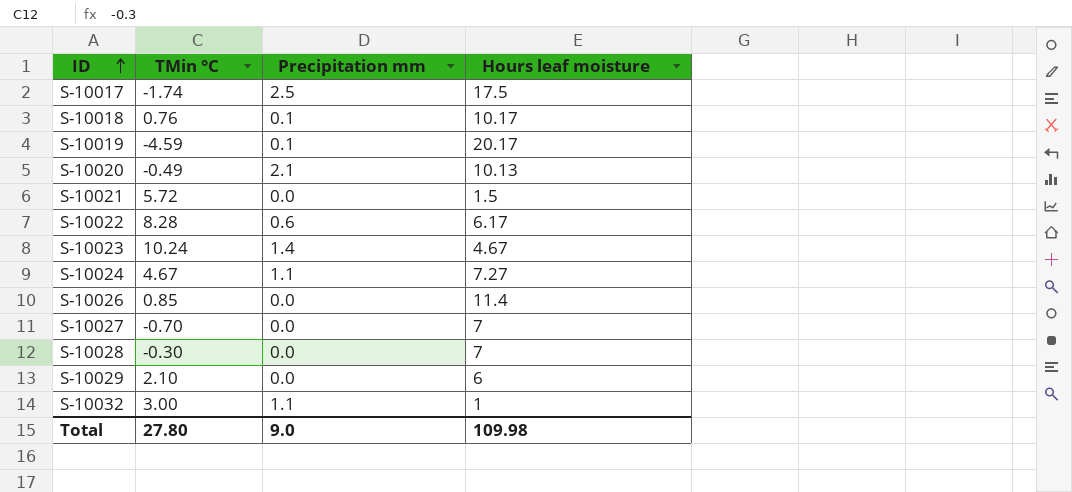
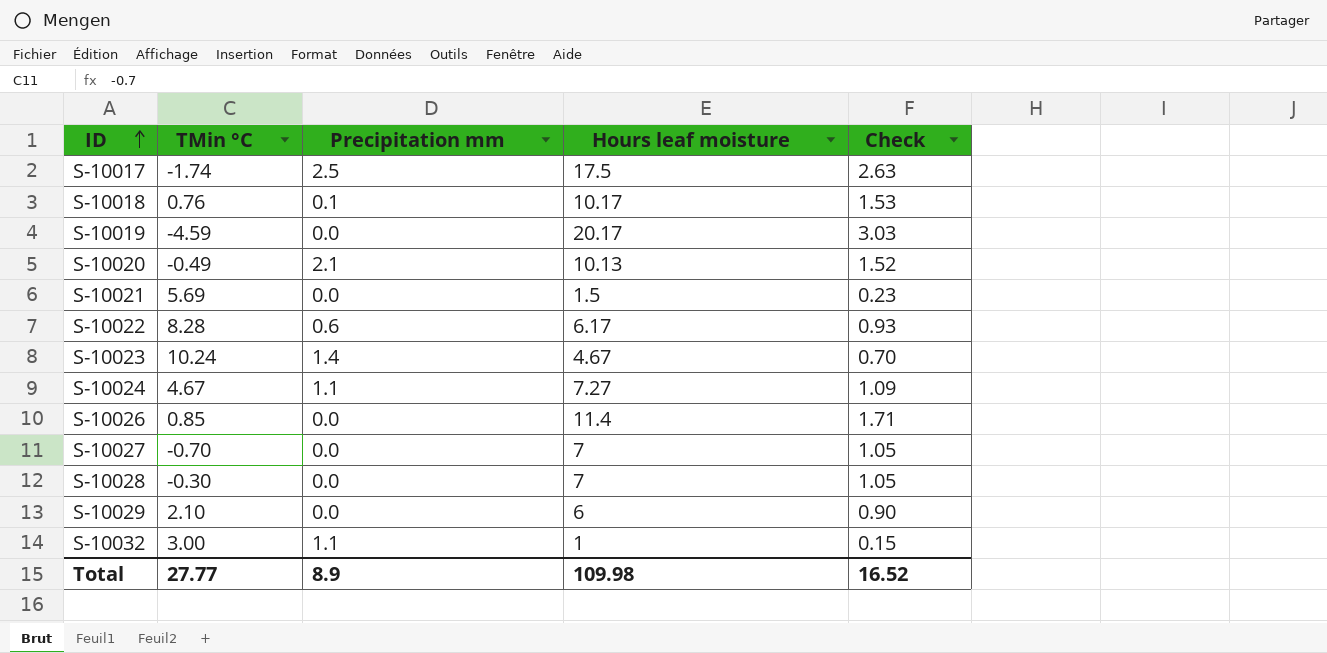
column Check | formula: none -> [Hours leaf moisture] * 0.15
S-10019 | Precipitation mm: 0.1 -> 0.0
S-10021 | TMin °C: 5.72 -> 5.69
Total | TMin °C: 27.80 -> 27.77
Total | Precipitation mm: 9.0 -> 8.9

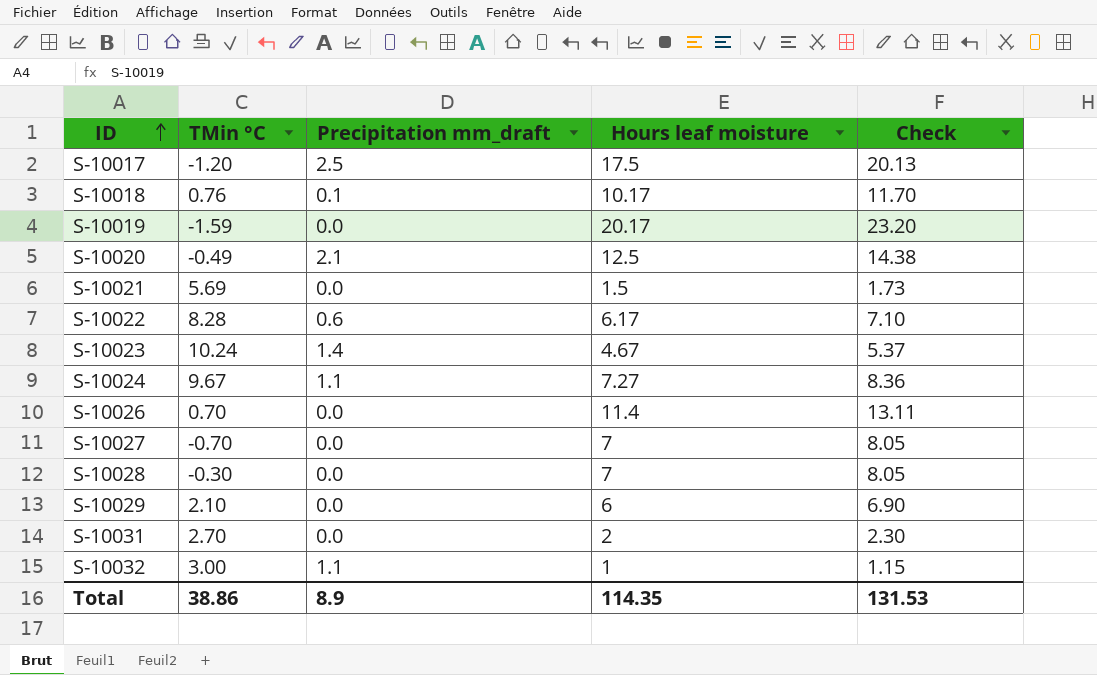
column name: Precipitation mm -> Precipitation mm_draft
column Check | formula: [Hours leaf moisture] * 0.15 -> [Hours leaf moisture] * 1.15
S-10017 | TMin °C: -1.74 -> -1.20
S-10019 | TMin °C: -4.59 -> -1.59
S-10020 | Hours leaf moisture: 10.13 -> 12.5
S-10024 | TMin °C: 4.67 -> 9.67
S-10026 | TMin °C: 0.85 -> 0.70
row S-10031: none -> 2.70 | 0.0 | 2 | 2.30
Total | TMin °C: 27.77 -> 38.86
Total | Hours leaf moisture: 109.98 -> 114.35
Total | Check: 16.52 -> 131.53

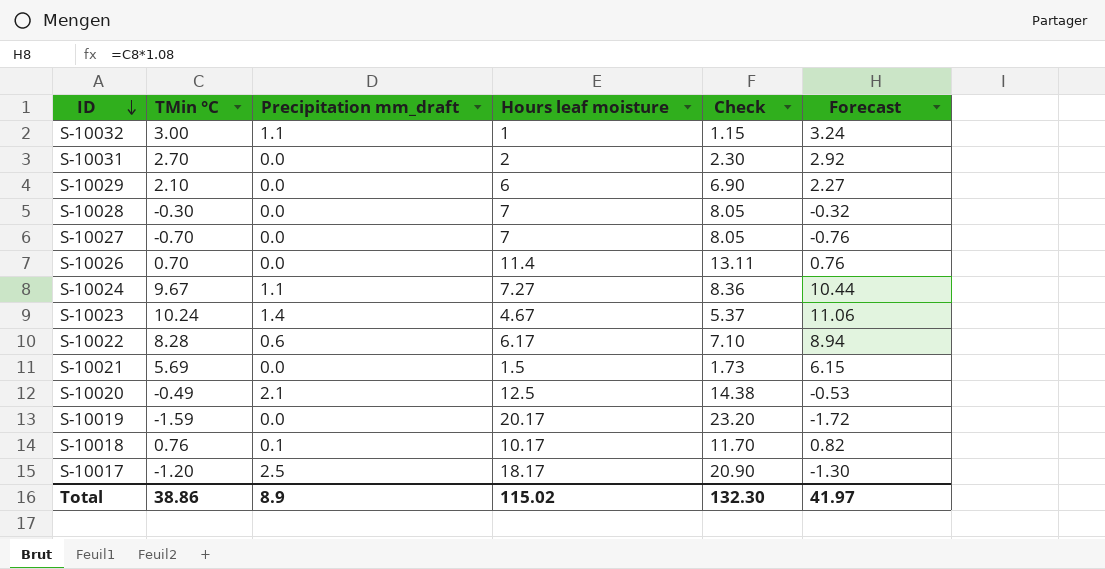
row order: ID ascending -> ID descending
column Forecast | formula: none -> [TMin °C] * 1.08
S-10017 | Hours leaf moisture: 17.5 -> 18.17
S-10017 | Check: 20.13 -> 20.90
Total | Hours leaf moisture: 114.35 -> 115.02
Total | Check: 131.53 -> 132.30

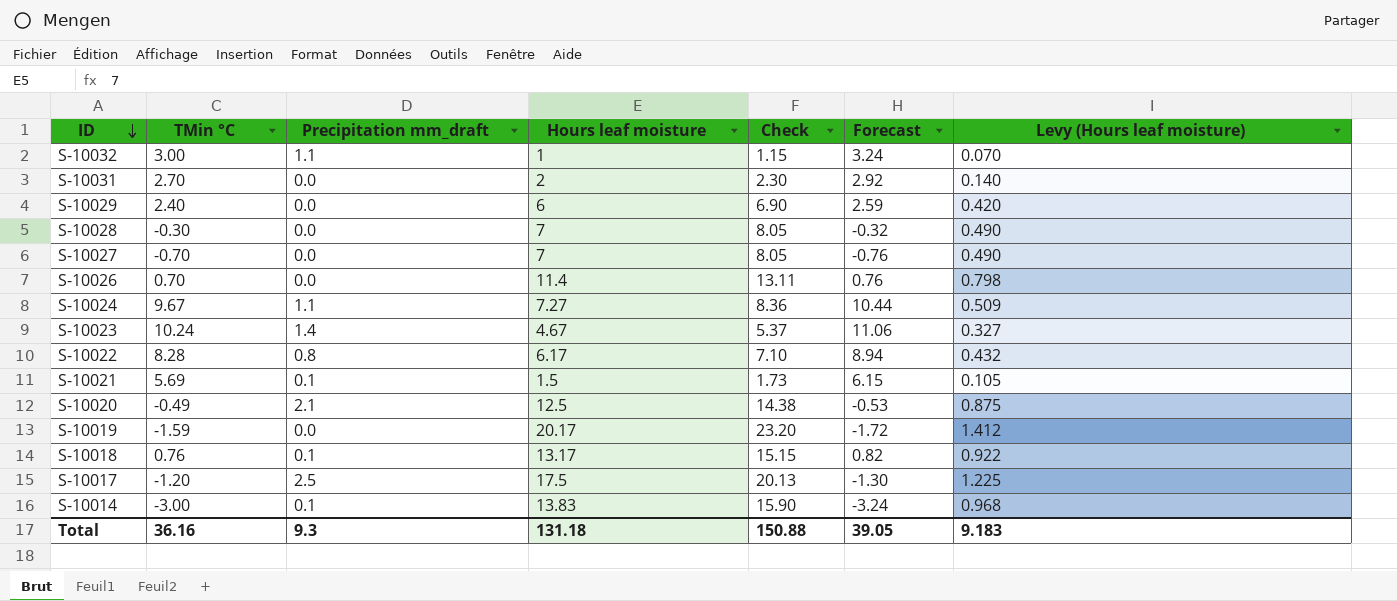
column Levy (Hours leaf moisture) | formula: none -> [Hours leaf moisture] * 0.07
S-10029 | TMin °C: 2.10 -> 2.40
S-10029 | Forecast: 2.27 -> 2.59
S-10022 | Precipitation mm_draft: 0.6 -> 0.8
S-10021 | Precipitation mm_draft: 0.0 -> 0.1
S-10018 | Hours leaf moisture: 10.17 -> 13.17
S-10018 | Check: 11.70 -> 15.15
S-10017 | Hours leaf moisture: 18.17 -> 17.5
S-10017 | Check: 20.90 -> 20.13
row S-10014: none -> -3.00 | 0.1 | 13.83 | 15.90 | -3.24 | 0.968
Total | TMin °C: 38.86 -> 36.16
Total | Precipitation mm_draft: 8.9 -> 9.3
Total | Hours leaf moisture: 115.02 -> 131.18
Total | Check: 132.30 -> 150.88
Total | Forecast: 41.97 -> 39.05

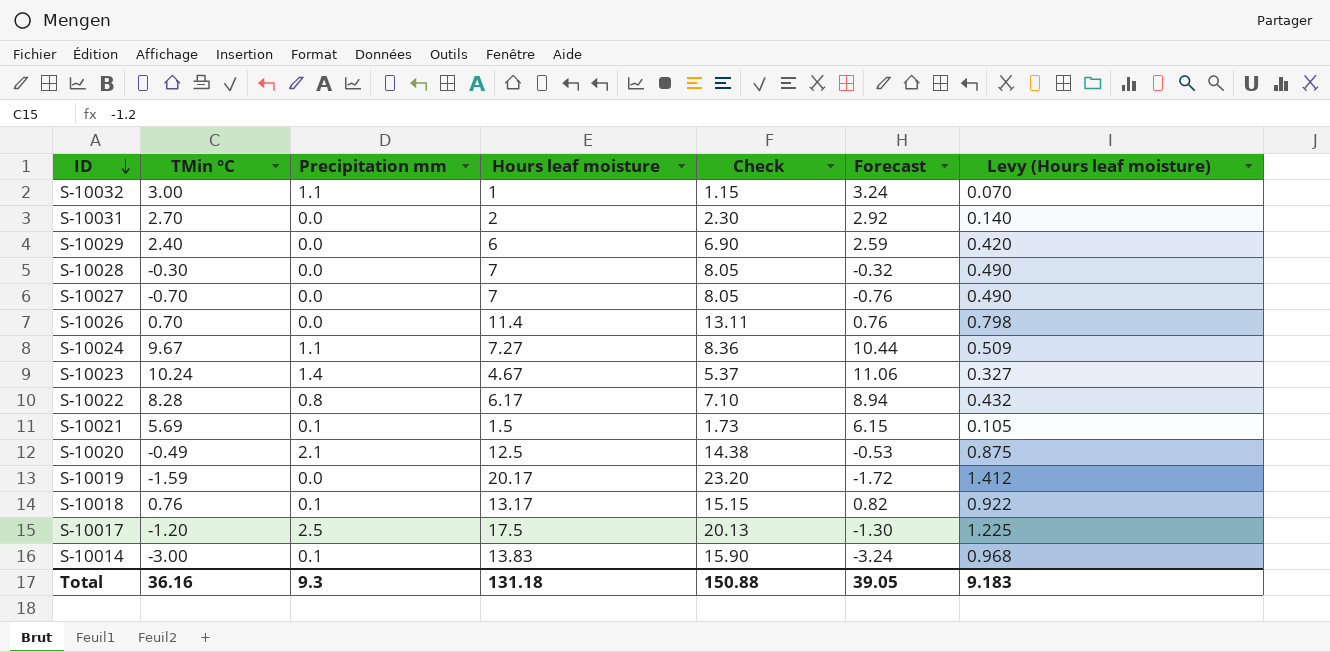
column name: Precipitation mm_draft -> Precipitation mm

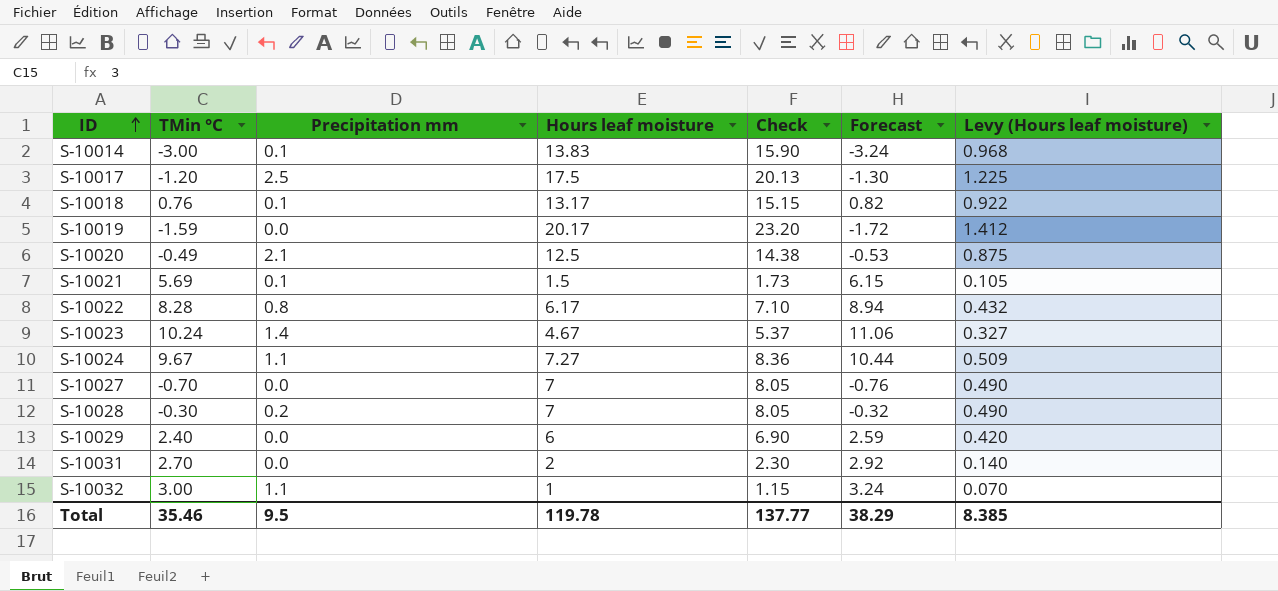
row order: ID descending -> ID ascending
row S-10026: 0.70 | 0.0 | 11.4 | 13.11 | 0.76 | 0.798 -> none
S-10028 | Precipitation mm: 0.0 -> 0.2
Total | TMin °C: 36.16 -> 35.46
Total | Precipitation mm: 9.3 -> 9.5
Total | Hours leaf moisture: 131.18 -> 119.78
Total | Check: 150.88 -> 137.77
Total | Forecast: 39.05 -> 38.29
Total | Levy (Hours leaf moisture): 9.183 -> 8.385

